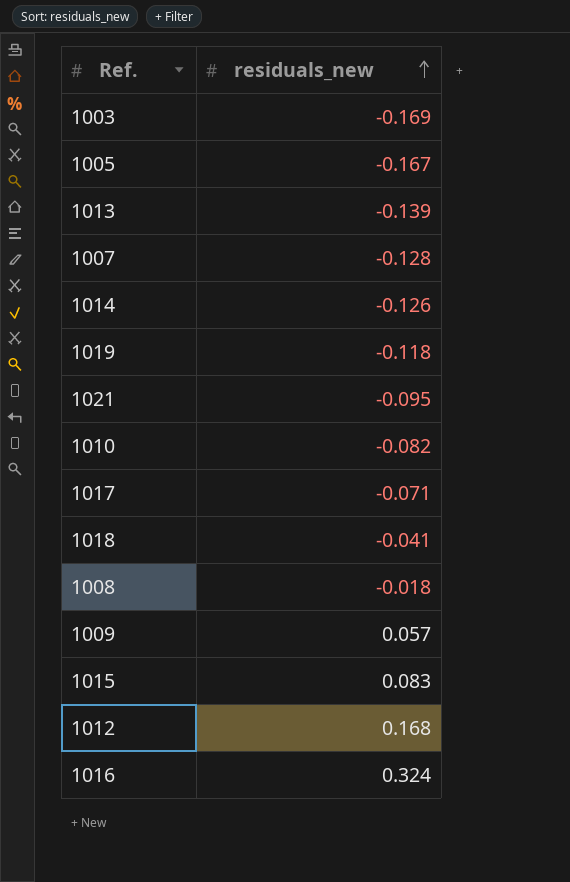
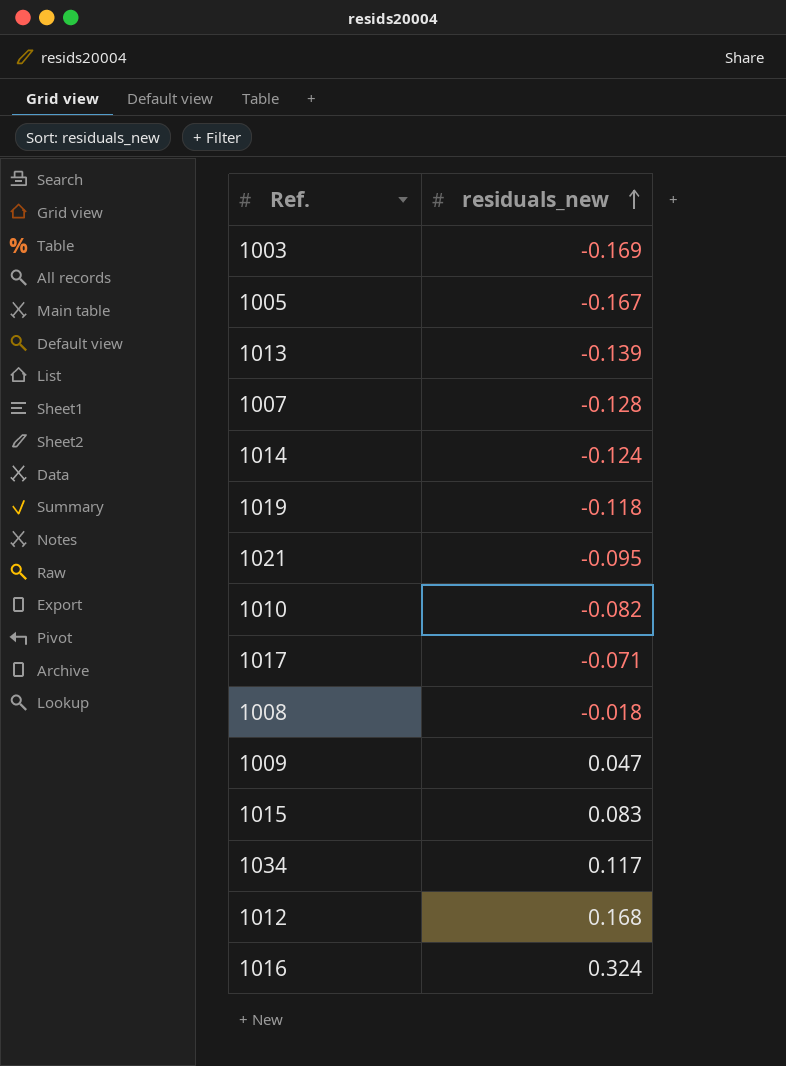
row 1018: -0.041 -> none
1014 | residuals_new: -0.126 -> -0.124
1009 | residuals_new: 0.057 -> 0.047
row 1034: none -> 0.117

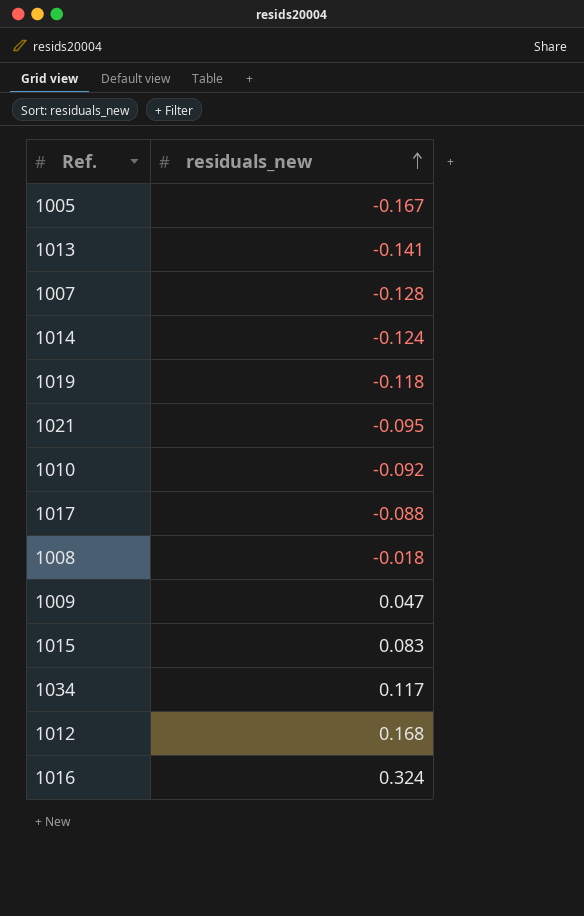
row 1003: -0.169 -> none
1013 | residuals_new: -0.139 -> -0.141
1010 | residuals_new: -0.082 -> -0.092
1017 | residuals_new: -0.071 -> -0.088

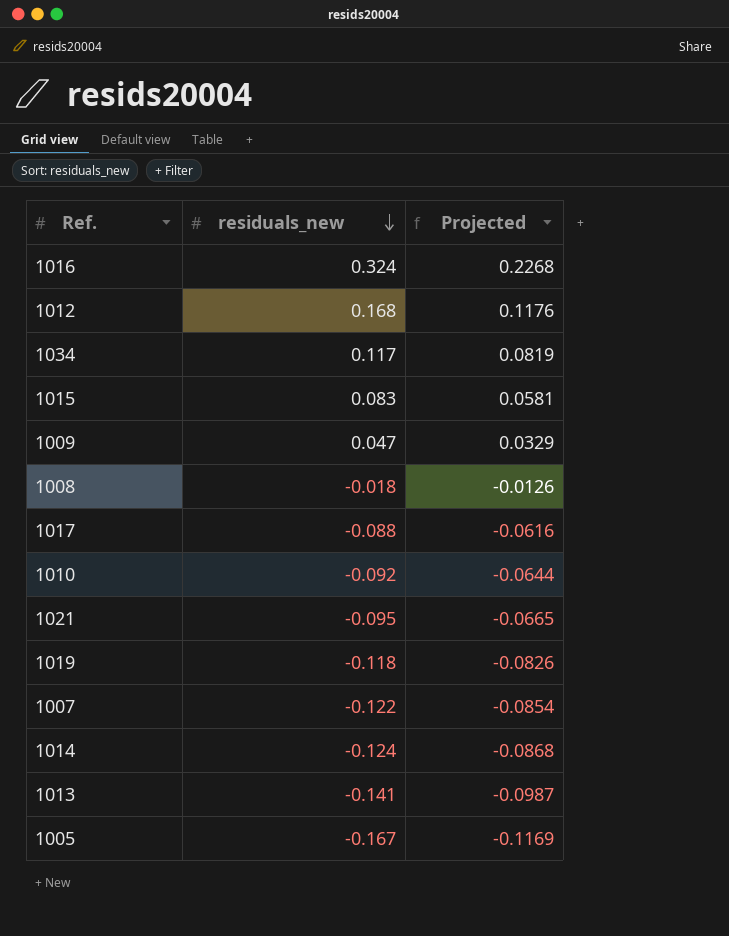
row order: residuals_new ascending -> residuals_new descending
column Projected | formula: none -> [residuals_new] * 0.7
1007 | residuals_new: -0.128 -> -0.122

